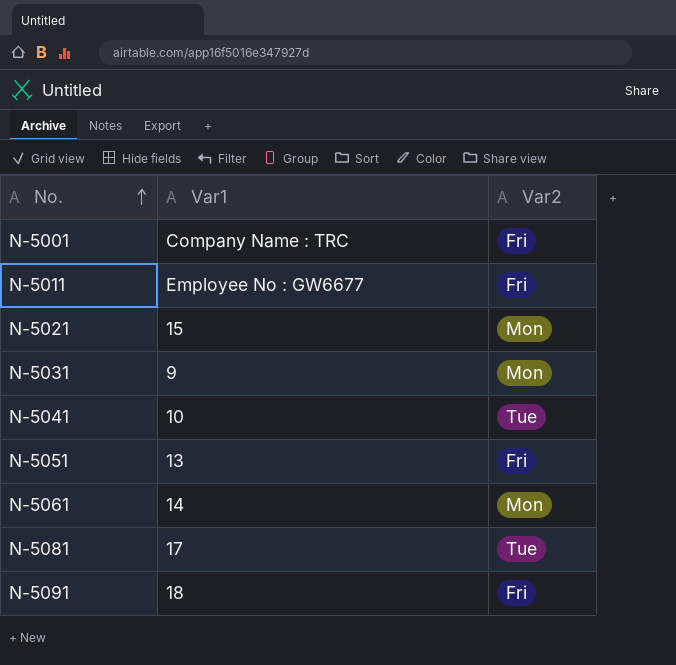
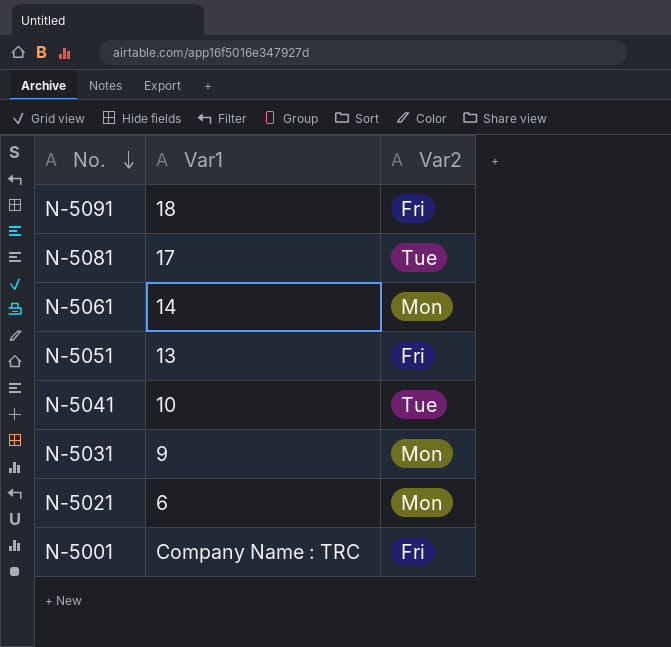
row order: No. ascending -> No. descending
row N-5011: Employee No : GW6677 | Fri -> none
N-5021 | Var1: 15 -> 6

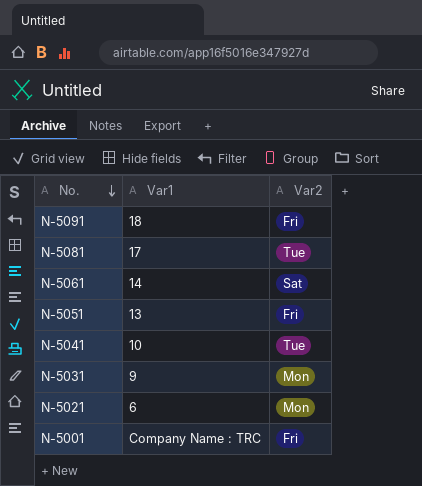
N-5061 | Var2: Mon -> Sat

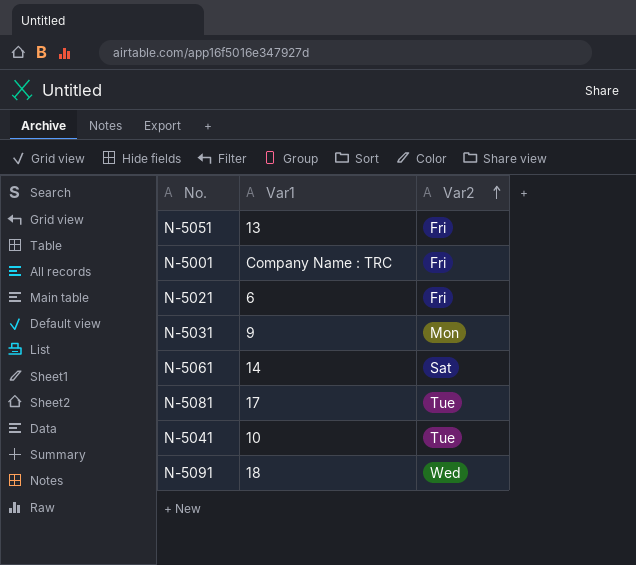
row order: No. descending -> Var2 ascending
N-5021 | Var2: Mon -> Fri
N-5091 | Var2: Fri -> Wed

